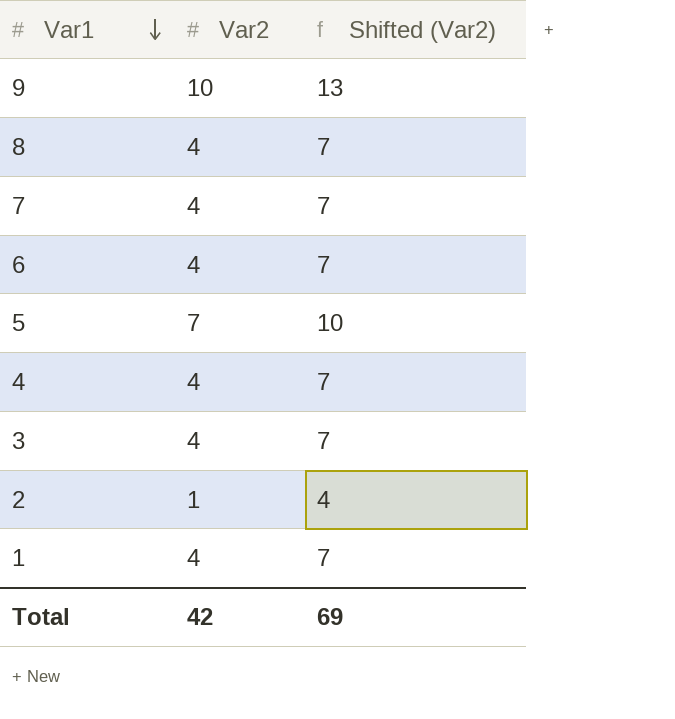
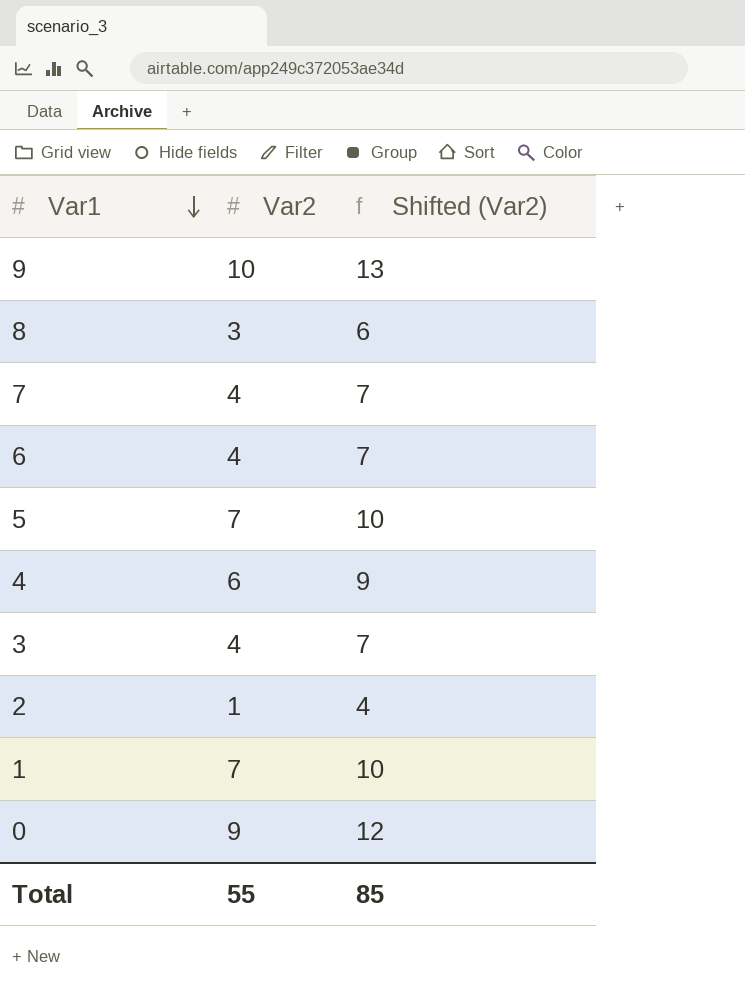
8 | Var2: 4 -> 3
8 | Shifted (Var2): 7 -> 6
4 | Var2: 4 -> 6
4 | Shifted (Var2): 7 -> 9
1 | Var2: 4 -> 7
1 | Shifted (Var2): 7 -> 10
row 0: none -> 9 | 12
Total | Var2: 42 -> 55
Total | Shifted (Var2): 69 -> 85

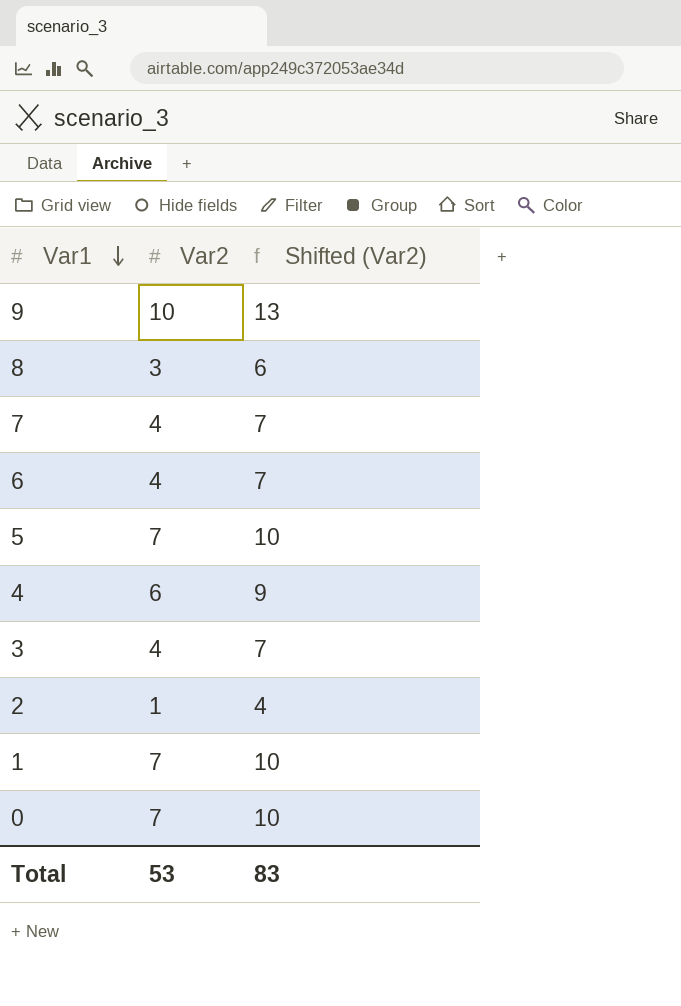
0 | Var2: 9 -> 7
0 | Shifted (Var2): 12 -> 10
Total | Var2: 55 -> 53
Total | Shifted (Var2): 85 -> 83

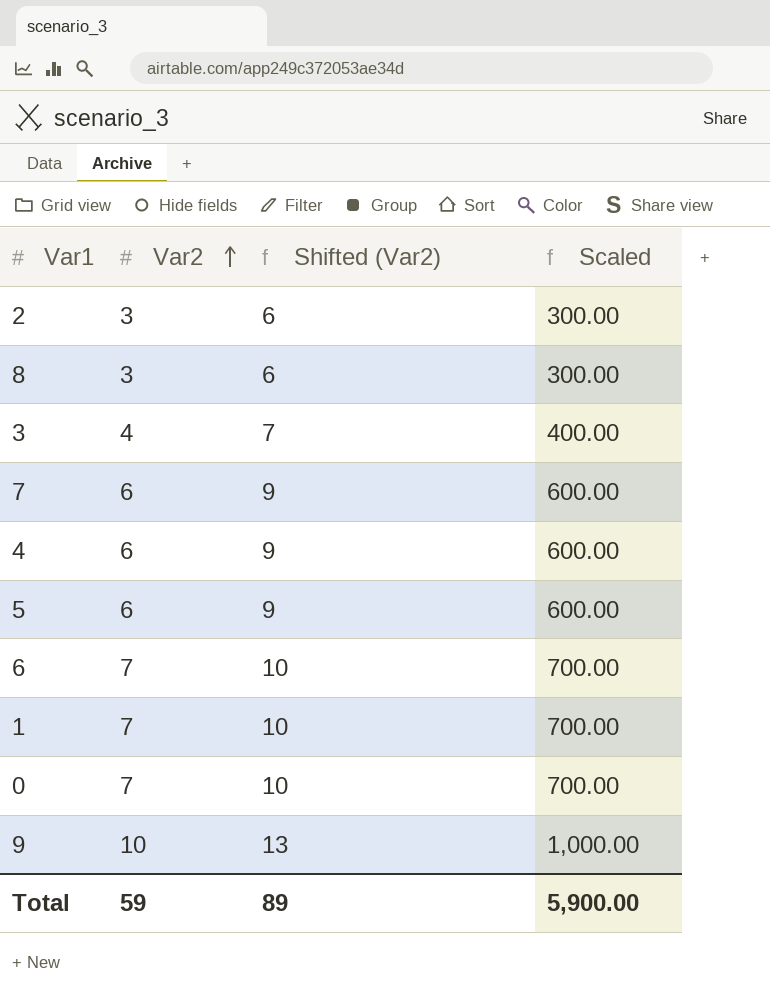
row order: Var1 descending -> Var2 ascending
column Scaled | formula: none -> [Var2] * 100
2 | Var2: 1 -> 3
2 | Shifted (Var2): 4 -> 6
7 | Var2: 4 -> 6
7 | Shifted (Var2): 7 -> 9
5 | Var2: 7 -> 6
5 | Shifted (Var2): 10 -> 9
6 | Var2: 4 -> 7
6 | Shifted (Var2): 7 -> 10
Total | Var2: 53 -> 59
Total | Shifted (Var2): 83 -> 89

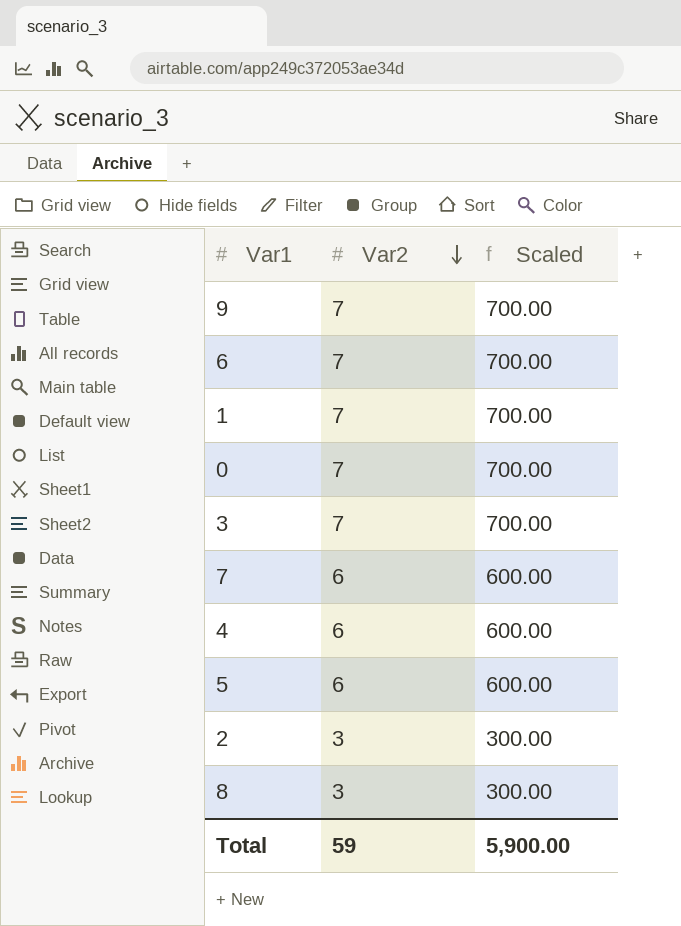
row order: Var2 ascending -> Var2 descending
column Shifted (Var2) | formula: [Var2] + 3 -> none
9 | Var2: 10 -> 7
9 | Scaled: 1,000.00 -> 700.00
3 | Var2: 4 -> 7
3 | Scaled: 400.00 -> 700.00

